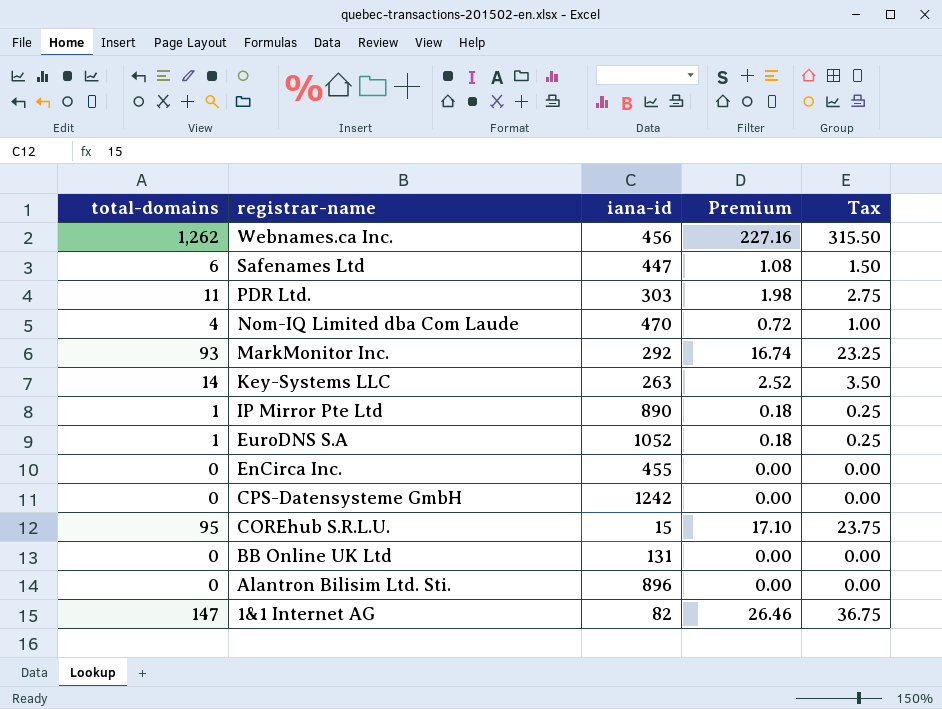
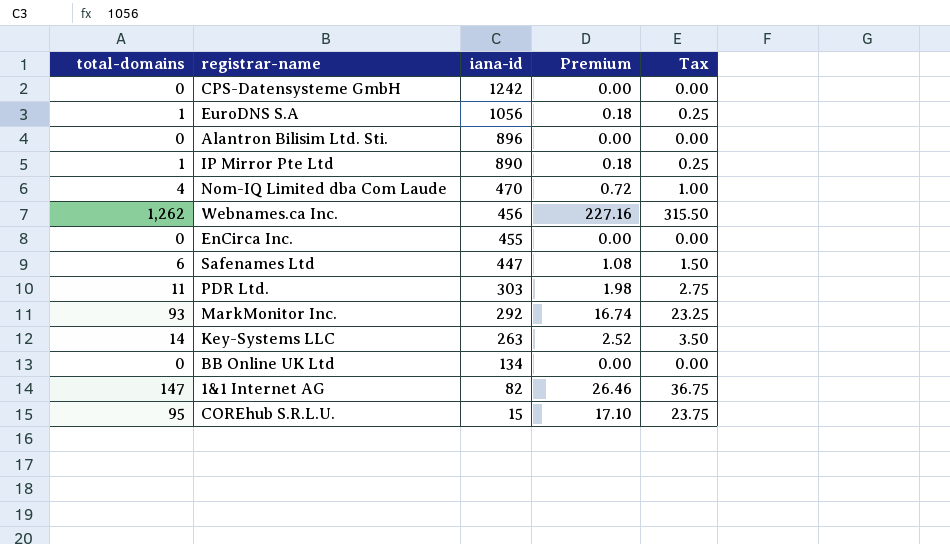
row order: registrar-name descending -> iana-id descending
EuroDNS S.A | iana-id: 1052 -> 1056
BB Online UK Ltd | iana-id: 131 -> 134

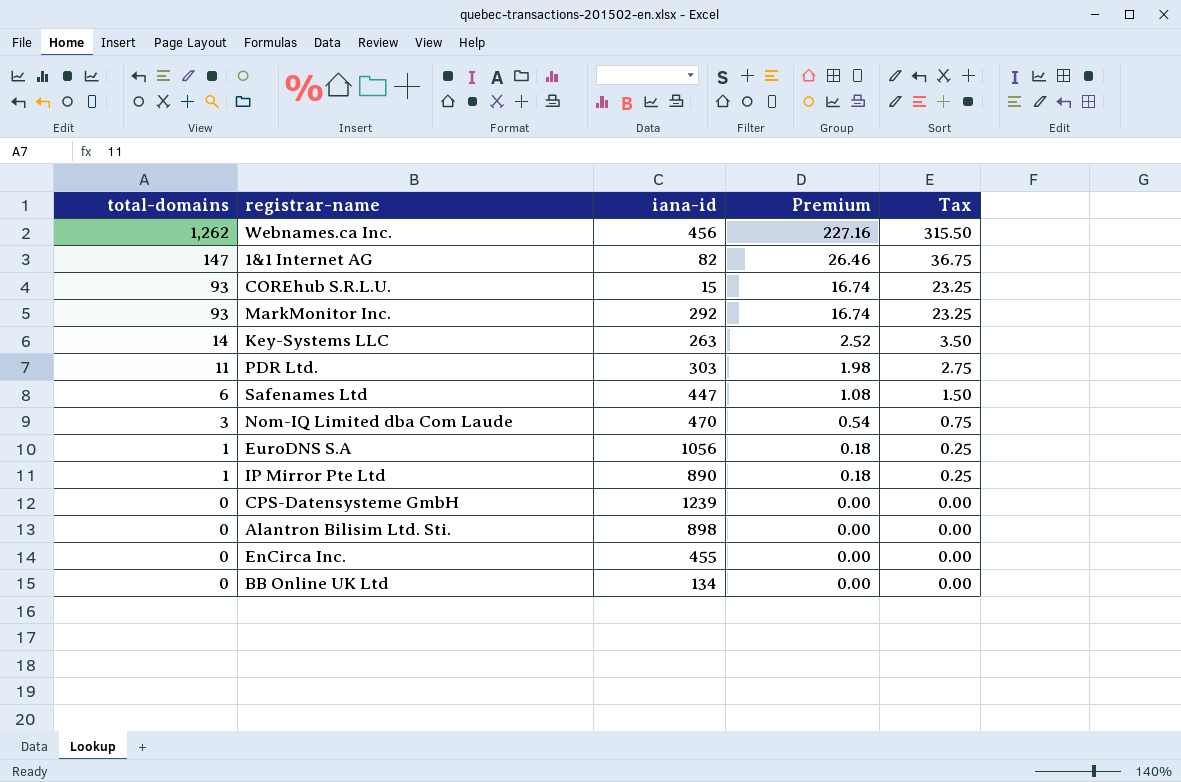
row order: iana-id descending -> total-domains descending
COREhub S.R.L.U. | total-domains: 95 -> 93
COREhub S.R.L.U. | Premium: 17.10 -> 16.74
COREhub S.R.L.U. | Tax: 23.75 -> 23.25
Nom-IQ Limited dba Com Laude | total-domains: 4 -> 3
Nom-IQ Limited dba Com Laude | Premium: 0.72 -> 0.54
Nom-IQ Limited dba Com Laude | Tax: 1.00 -> 0.75
CPS-Datensysteme GmbH | iana-id: 1242 -> 1239
Alantron Bilisim Ltd. Sti. | iana-id: 896 -> 898

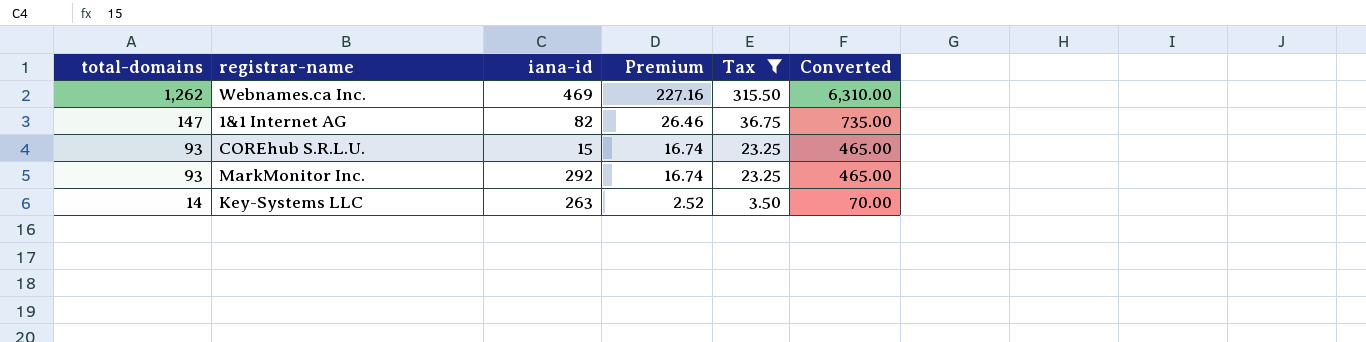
filter: none -> Tax >= 3.50
column Converted | formula: none -> [total-domains] * 5
Webnames.ca Inc. | iana-id: 456 -> 469

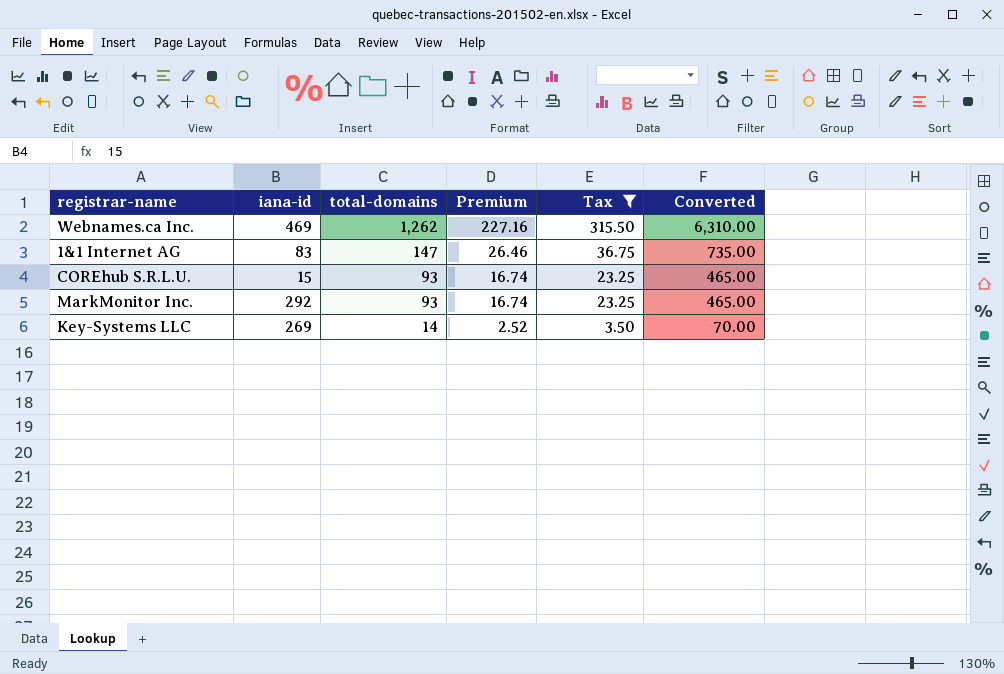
column total-domains | position: 1 -> 3
1&1 Internet AG | iana-id: 82 -> 83
Key-Systems LLC | iana-id: 263 -> 269

